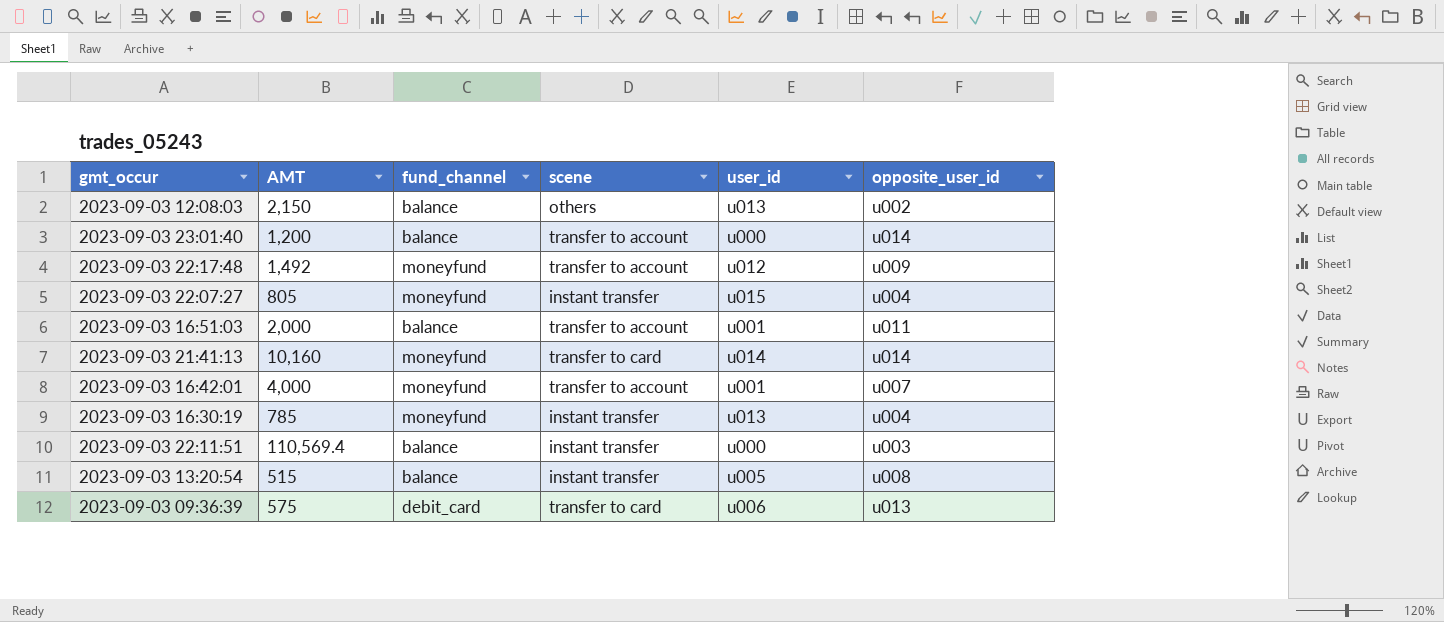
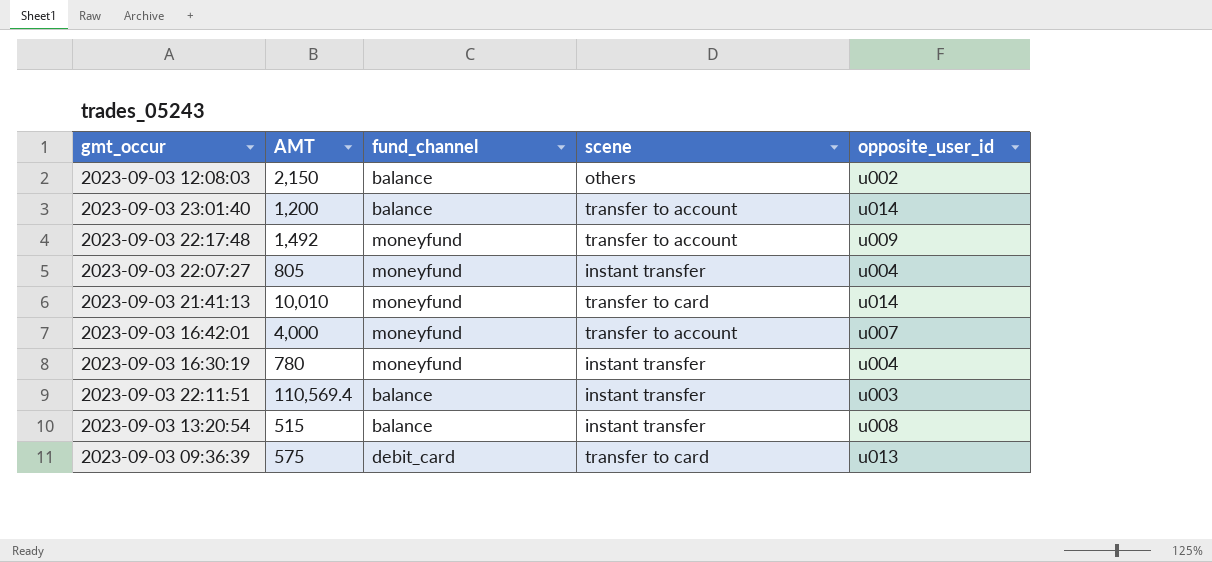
column user_id | position: 5 -> none
row 2023-09-03 16:51:03: 2,000 | balance | transfer to account | u001 | u011 -> none
2023-09-03 21:41:13 | AMT: 10,160 -> 10,010
2023-09-03 16:30:19 | AMT: 785 -> 780

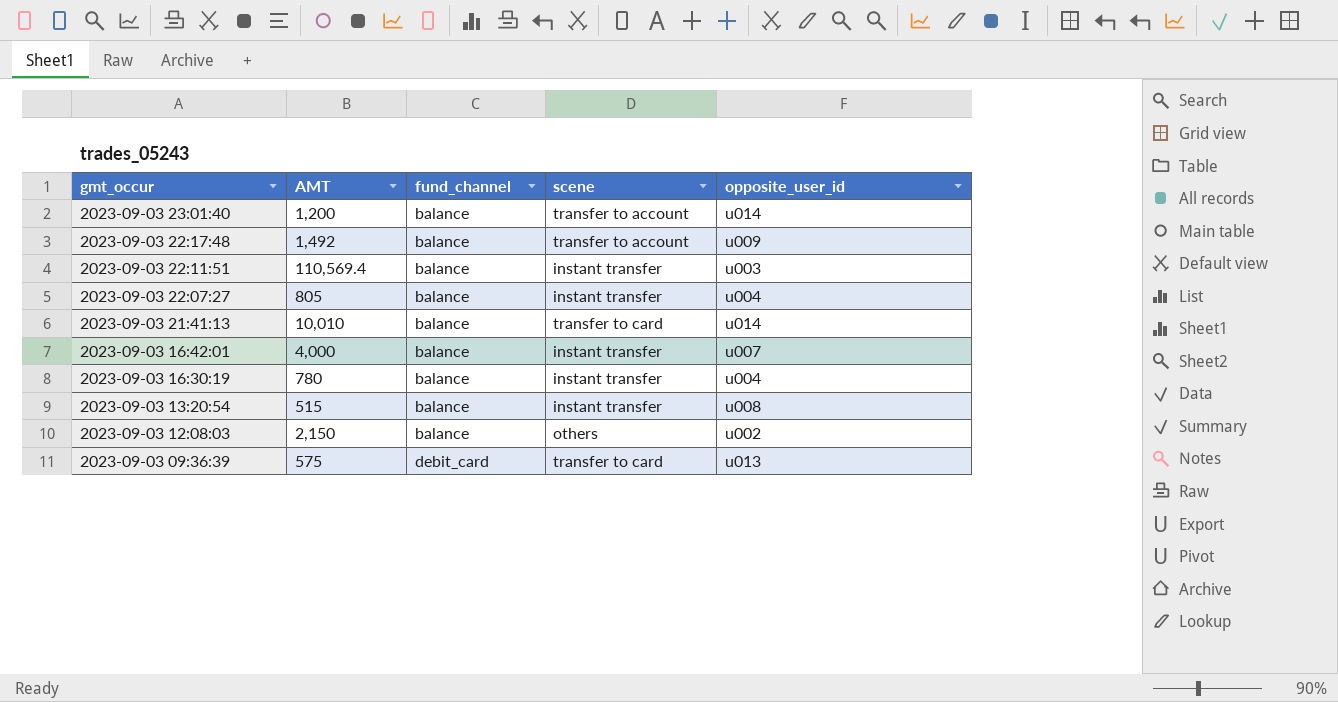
row order: none -> gmt_occur descending
2023-09-03 22:17:48 | fund_channel: moneyfund -> balance
2023-09-03 22:07:27 | fund_channel: moneyfund -> balance
2023-09-03 21:41:13 | fund_channel: moneyfund -> balance
2023-09-03 16:42:01 | fund_channel: moneyfund -> balance
2023-09-03 16:42:01 | scene: transfer to account -> instant transfer
2023-09-03 16:30:19 | fund_channel: moneyfund -> balance

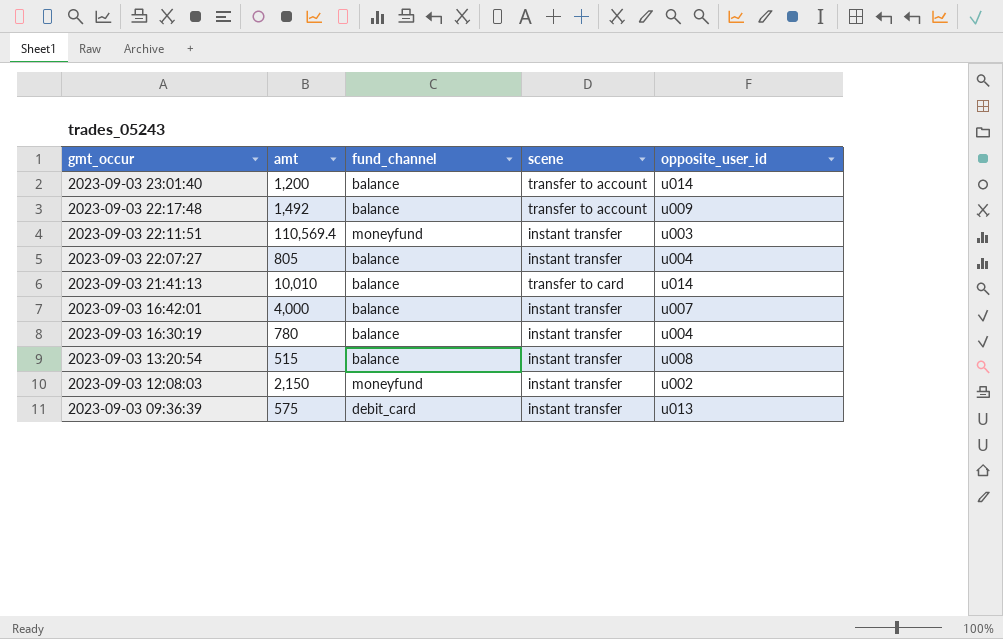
column name: AMT -> amt
2023-09-03 22:11:51 | fund_channel: balance -> moneyfund
2023-09-03 12:08:03 | fund_channel: balance -> moneyfund
2023-09-03 12:08:03 | scene: others -> instant transfer
2023-09-03 09:36:39 | scene: transfer to card -> instant transfer

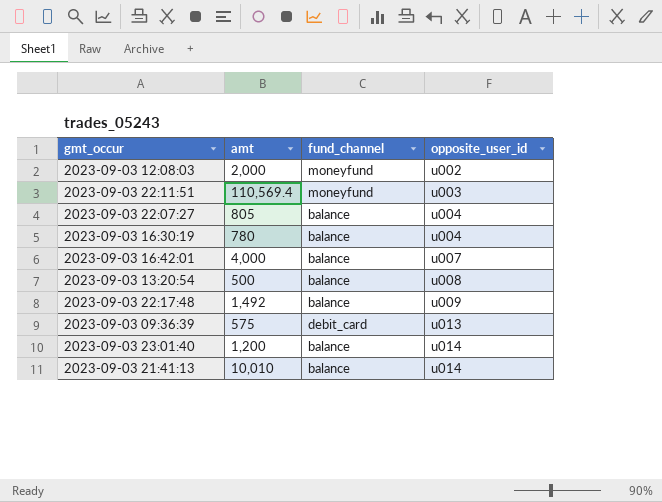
row order: gmt_occur descending -> opposite_user_id ascending
column scene | position: 4 -> none
2023-09-03 12:08:03 | amt: 2,150 -> 2,000
2023-09-03 13:20:54 | amt: 515 -> 500

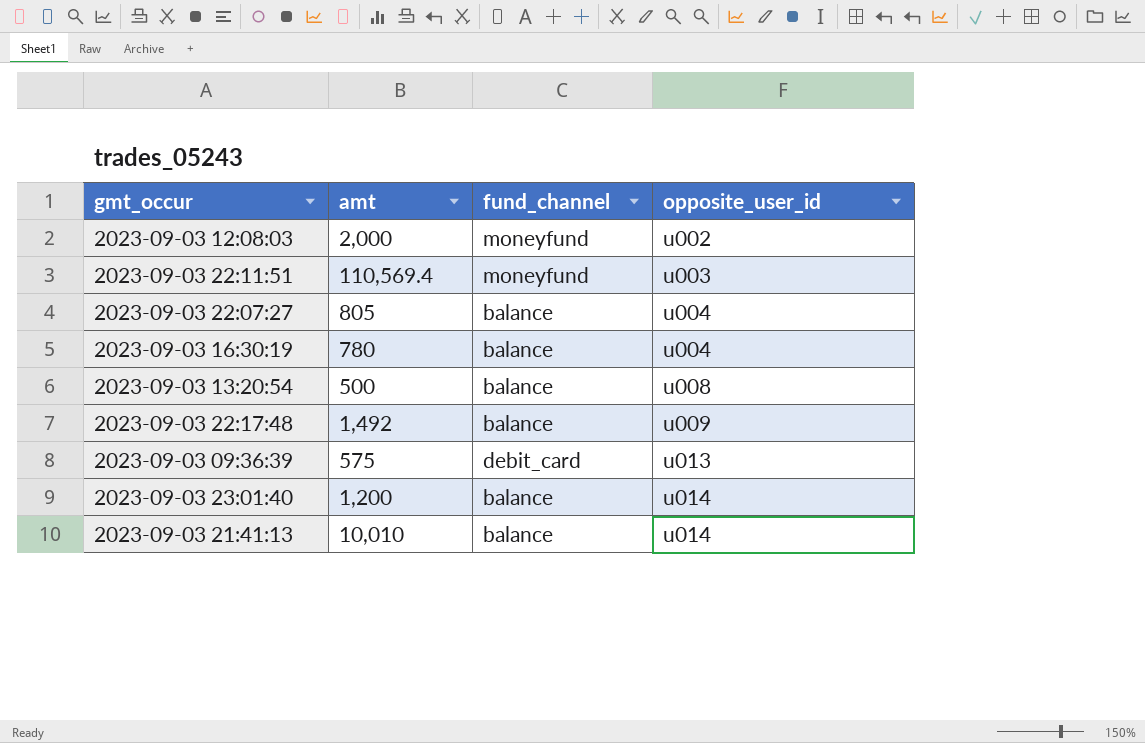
row 2023-09-03 16:42:01: 4,000 | balance | u007 -> none

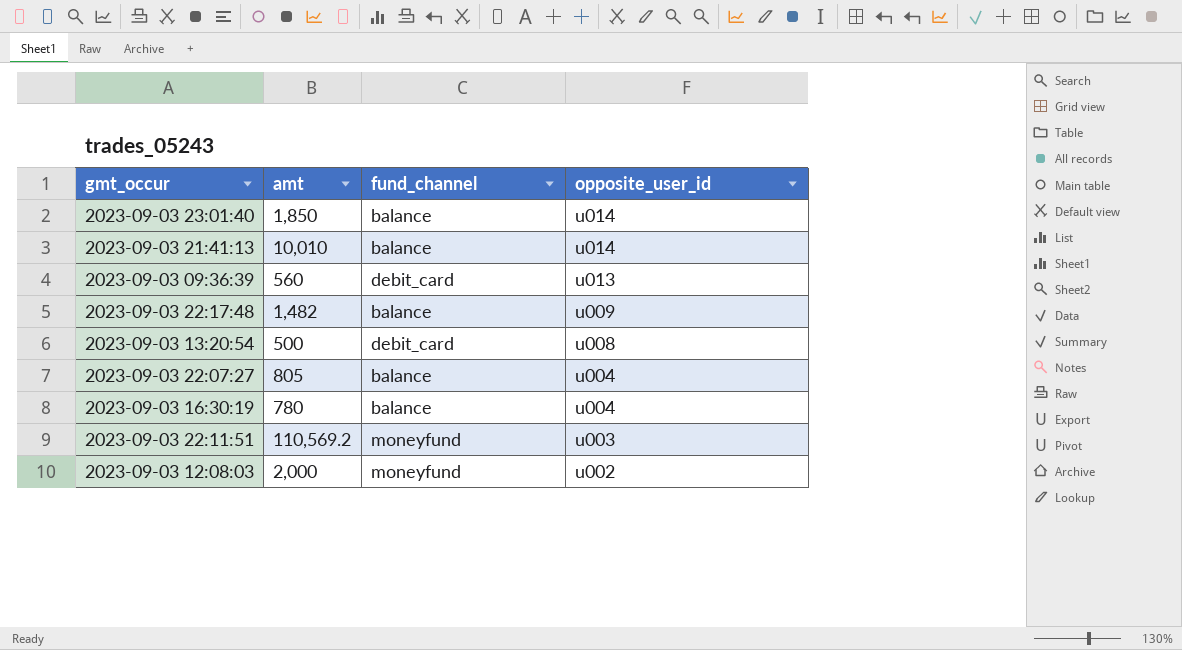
row order: opposite_user_id ascending -> opposite_user_id descending
2023-09-03 23:01:40 | amt: 1,200 -> 1,850
2023-09-03 09:36:39 | amt: 575 -> 560
2023-09-03 22:17:48 | amt: 1,492 -> 1,482
2023-09-03 13:20:54 | fund_channel: balance -> debit_card
2023-09-03 22:11:51 | amt: 110,569.4 -> 110,569.2

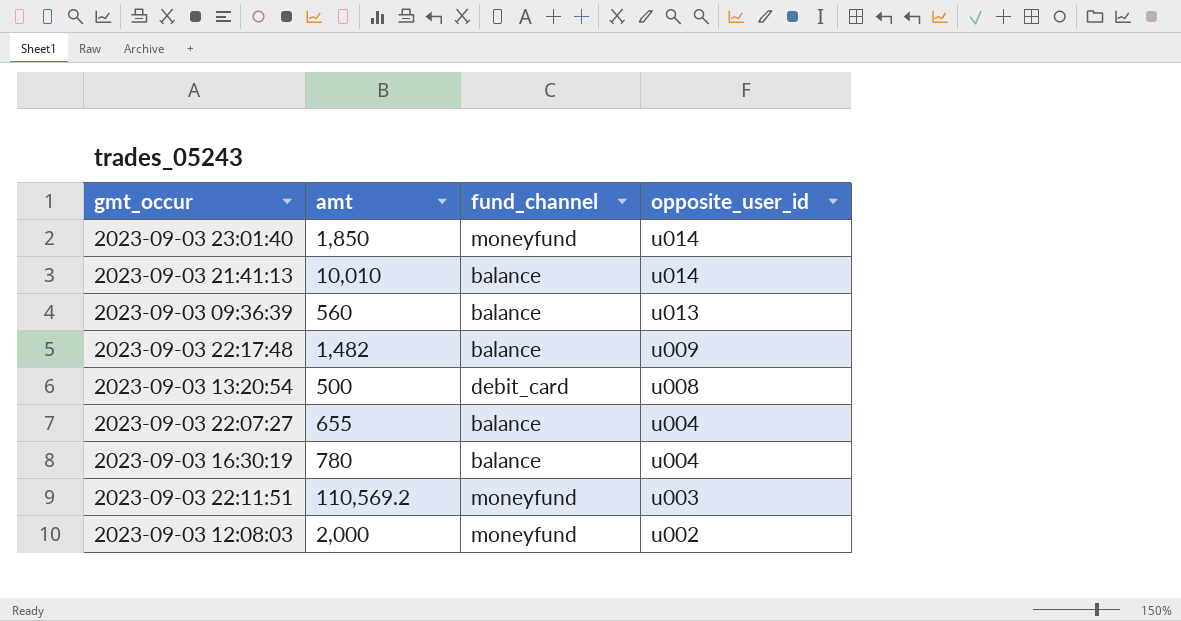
2023-09-03 23:01:40 | fund_channel: balance -> moneyfund
2023-09-03 09:36:39 | fund_channel: debit_card -> balance
2023-09-03 22:07:27 | amt: 805 -> 655

